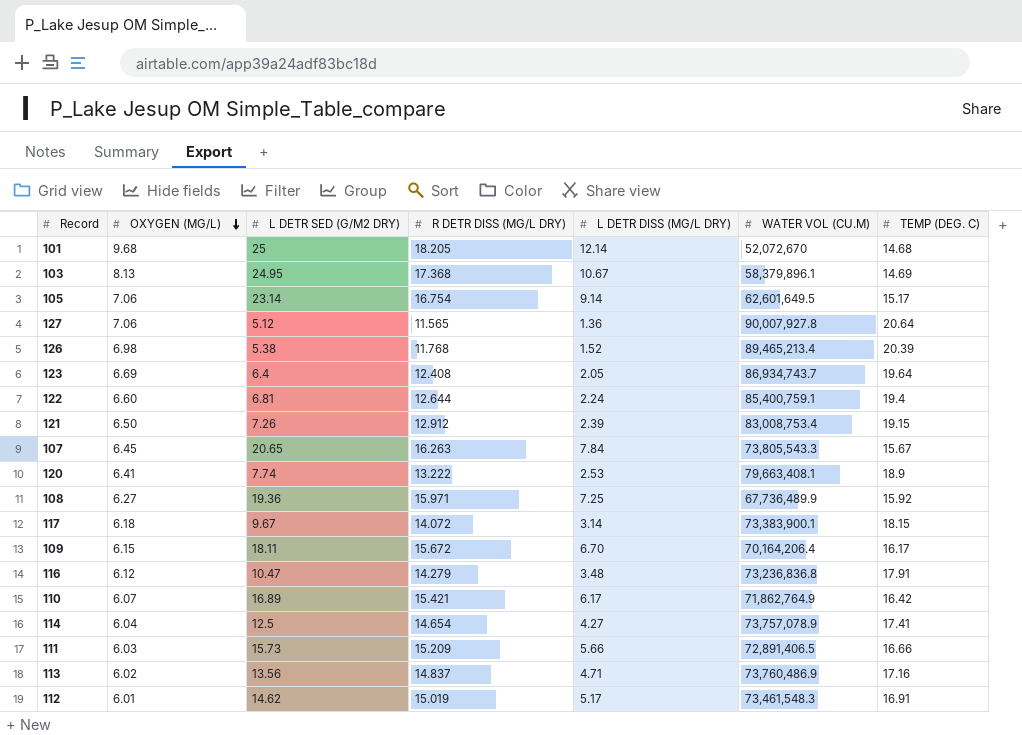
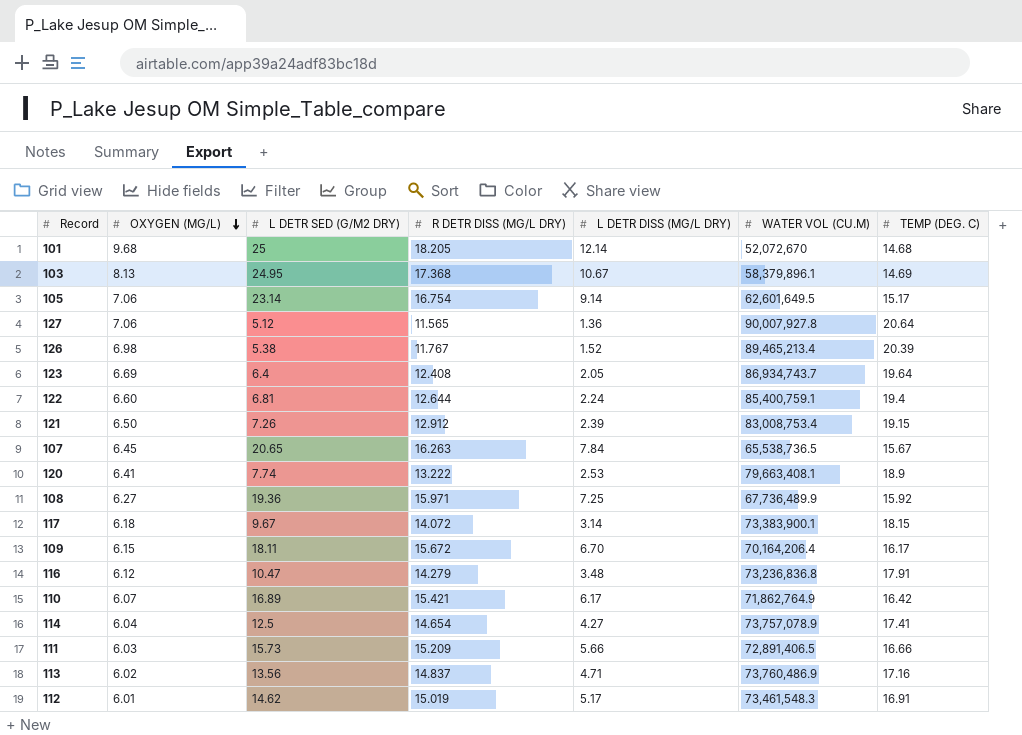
126 | R DETR DISS (MG/L DRY): 11.768 -> 11.767
107 | WATER VOL (CU.M): 73,805,543.3 -> 65,538,736.5

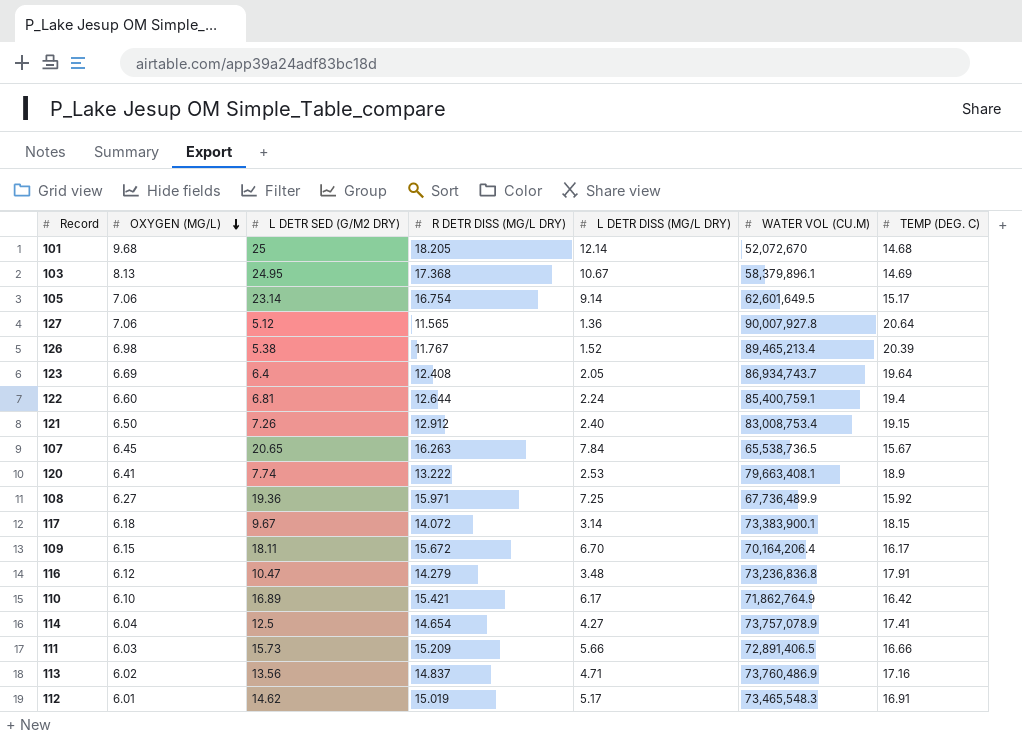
121 | L DETR DISS (MG/L DRY): 2.39 -> 2.40
110 | OXYGEN (MG/L): 6.07 -> 6.10
112 | WATER VOL (CU.M): 73,461,548.3 -> 73,465,548.3

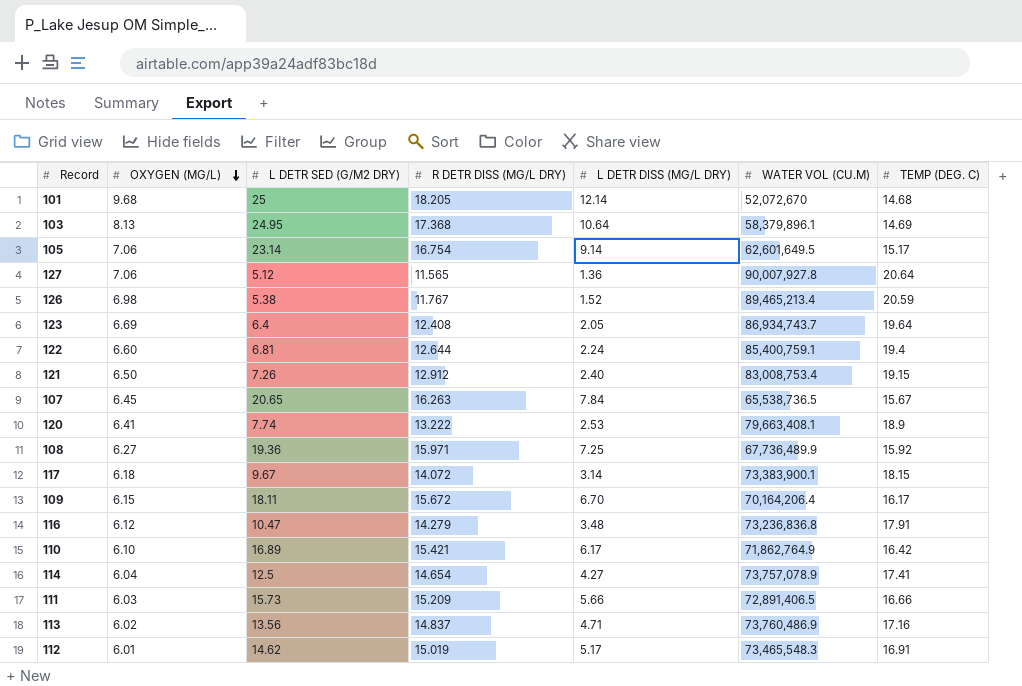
103 | L DETR DISS (MG/L DRY): 10.67 -> 10.64
126 | TEMP (DEG. C): 20.39 -> 20.59

